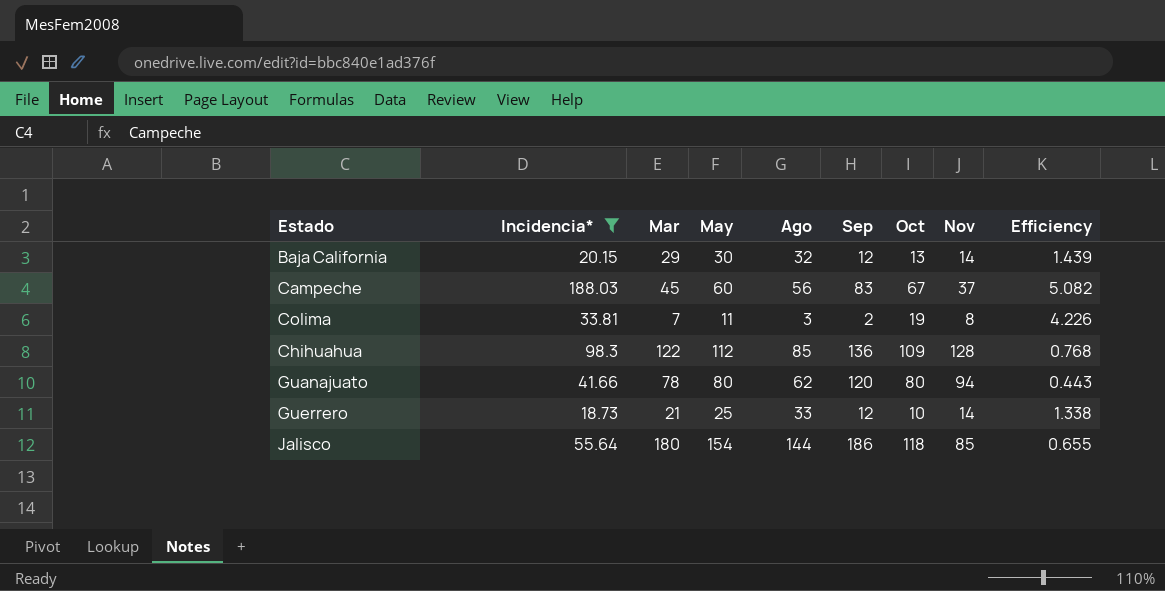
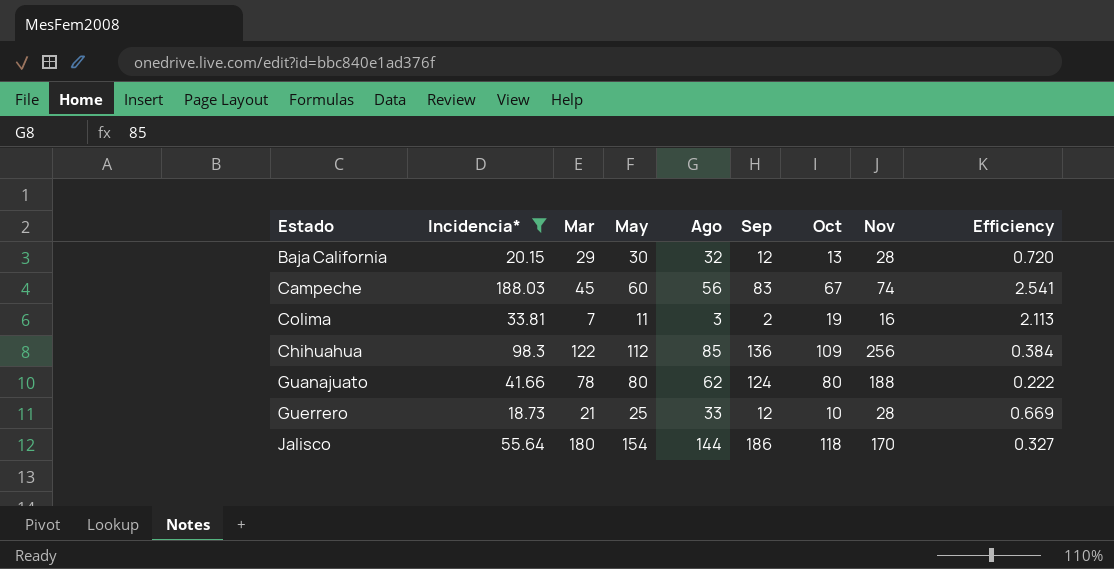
Baja California | Nov: 14 -> 28
Baja California | Efficiency: 1.439 -> 0.720
Campeche | Nov: 37 -> 74
Campeche | Efficiency: 5.082 -> 2.541
Colima | Nov: 8 -> 16
Colima | Efficiency: 4.226 -> 2.113
Chihuahua | Nov: 128 -> 256
Chihuahua | Efficiency: 0.768 -> 0.384
Guanajuato | Sep: 120 -> 124
Guanajuato | Nov: 94 -> 188
Guanajuato | Efficiency: 0.443 -> 0.222
Guerrero | Nov: 14 -> 28
Guerrero | Efficiency: 1.338 -> 0.669
Jalisco | Nov: 85 -> 170
Jalisco | Efficiency: 0.655 -> 0.327

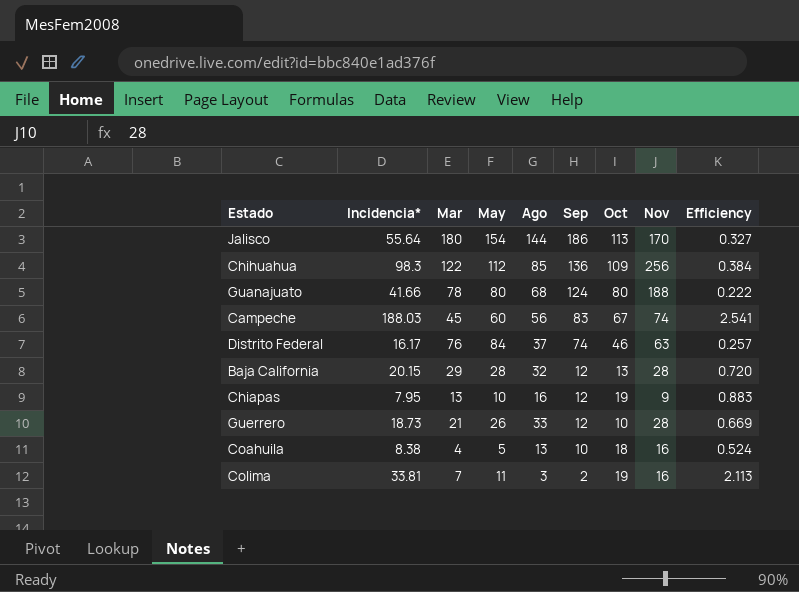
filter: Incidencia* >= 18.73 -> none
row order: none -> Sep descending
Jalisco | Oct: 118 -> 113
Guanajuato | Ago: 62 -> 68
Baja California | May: 30 -> 28
Guerrero | May: 25 -> 26

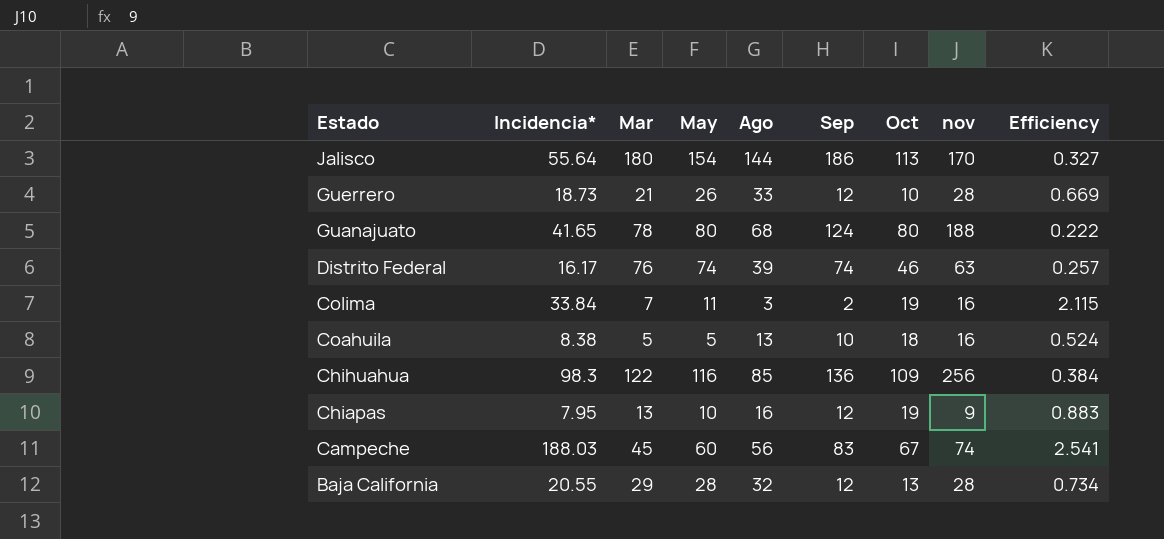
row order: Sep descending -> Estado descending
column name: Nov -> nov
Guanajuato | Incidencia*: 41.66 -> 41.65
Distrito Federal | May: 84 -> 74
Distrito Federal | Ago: 37 -> 39
Colima | Incidencia*: 33.81 -> 33.84
Colima | Efficiency: 2.113 -> 2.115
Coahuila | Mar: 4 -> 5
Chihuahua | May: 112 -> 116
Baja California | Incidencia*: 20.15 -> 20.55
Baja California | Efficiency: 0.720 -> 0.734

